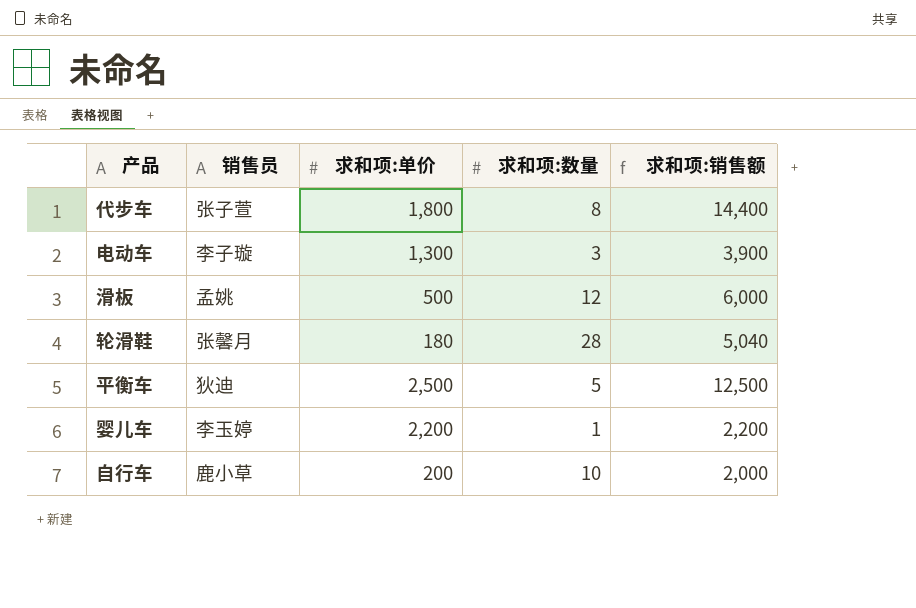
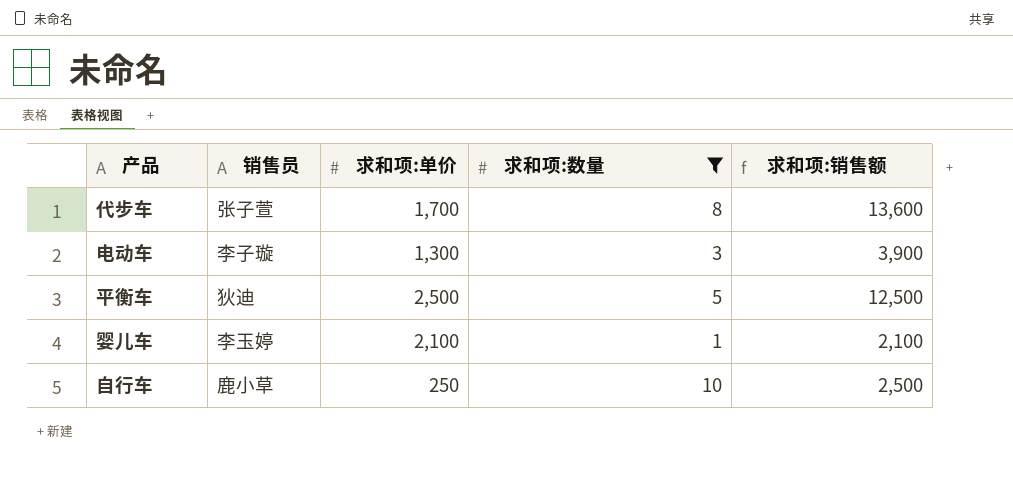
filter: none -> 求和项:数量 <= 10
代步车 | 求和项:单价: 1,800 -> 1,700
代步车 | 求和项:销售额: 14,400 -> 13,600
婴儿车 | 求和项:单价: 2,200 -> 2,100
婴儿车 | 求和项:销售额: 2,200 -> 2,100
自行车 | 求和项:单价: 200 -> 250
自行车 | 求和项:销售额: 2,000 -> 2,500

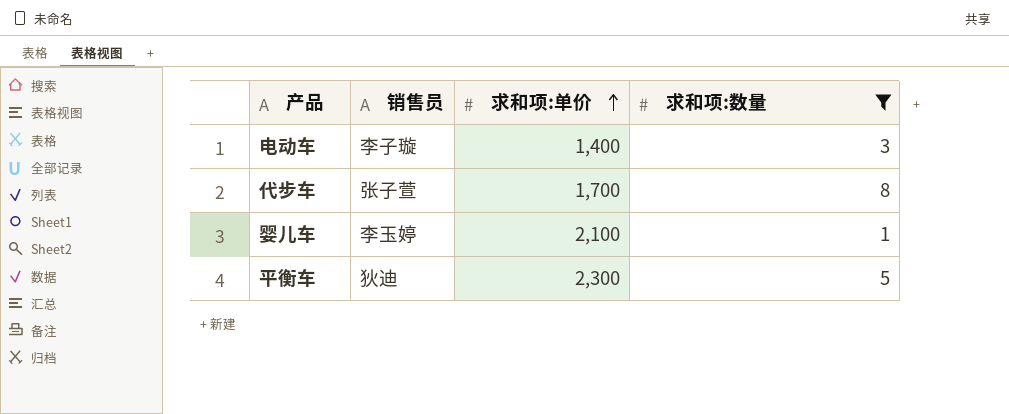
row order: none -> 求和项:单价 ascending
column 求和项:销售额 | formula: [求和项:单价] * [求和项:数量] -> none
row 自行车: 鹿小草 | 250 | 10 | 2,500 -> none
电动车 | 求和项:单价: 1,300 -> 1,400
平衡车 | 求和项:单价: 2,500 -> 2,300

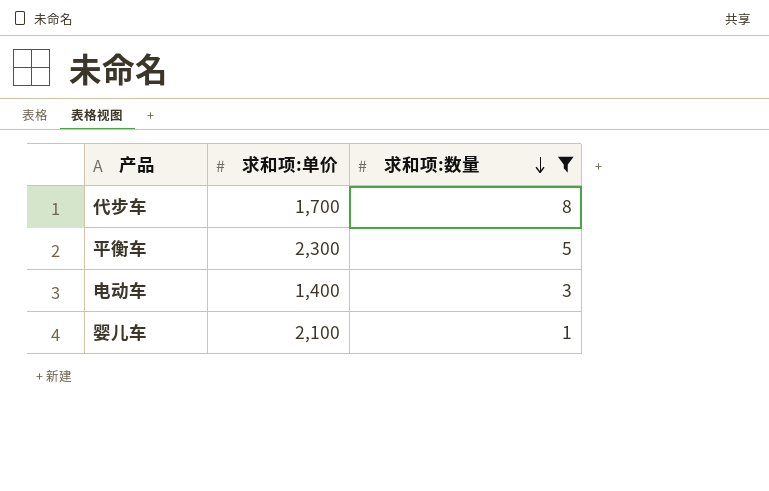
row order: 求和项:单价 ascending -> 求和项:数量 descending
column 销售员 | position: 2 -> none

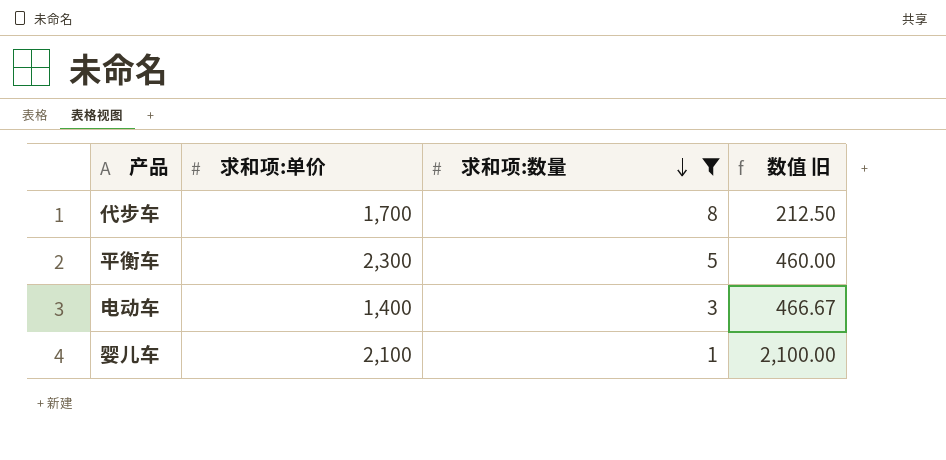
column 数值 旧 | formula: none -> [求和项:单价] / [求和项:数量]

